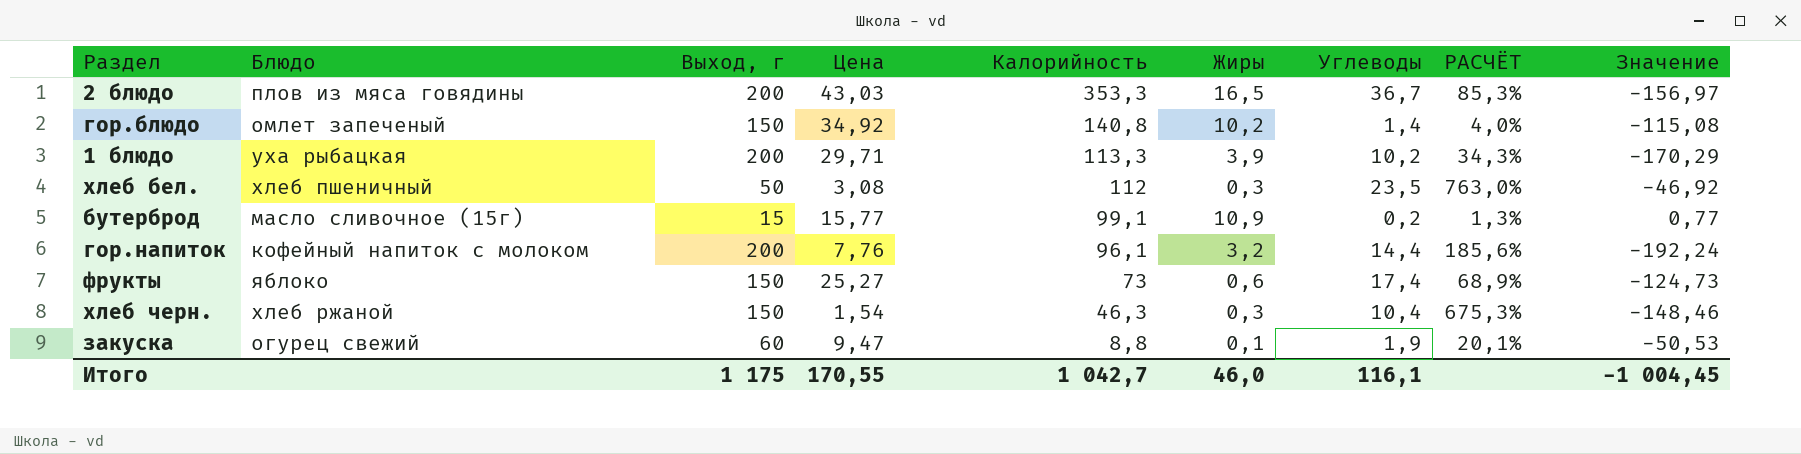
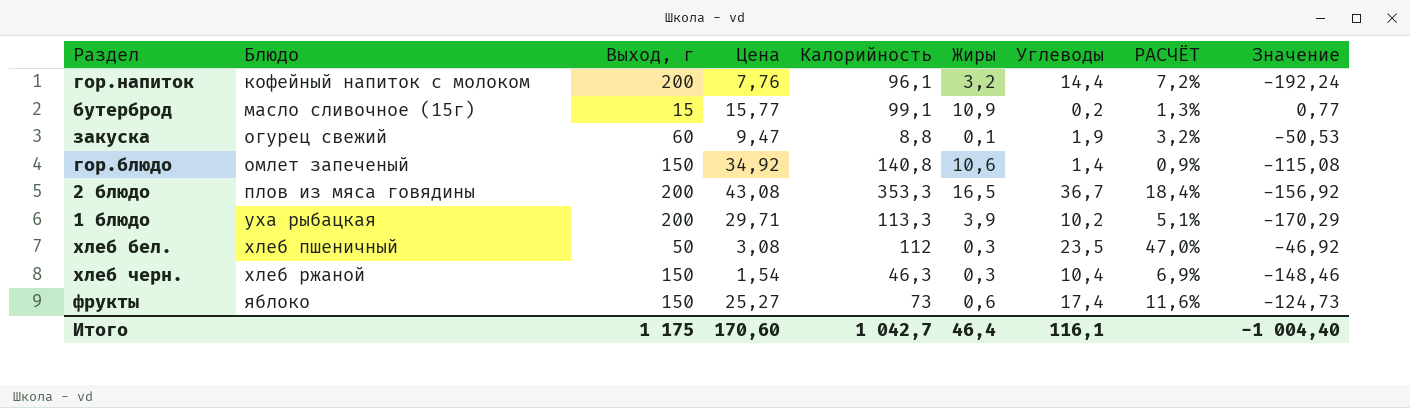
row order: Калорийность descending -> Блюдо ascending
column РАСЧЁТ | formula: [Углеводы] / [Цена] -> [Углеводы] / [Выход, г]
гор.блюдо | Жиры: 10,2 -> 10,6
2 блюдо | Цена: 43,03 -> 43,08
2 блюдо | Значение: -156,97 -> -156,92
Итого | Цена: 170,55 -> 170,60
Итого | Жиры: 46,0 -> 46,4
Итого | Значение: -1 004,45 -> -1 004,40

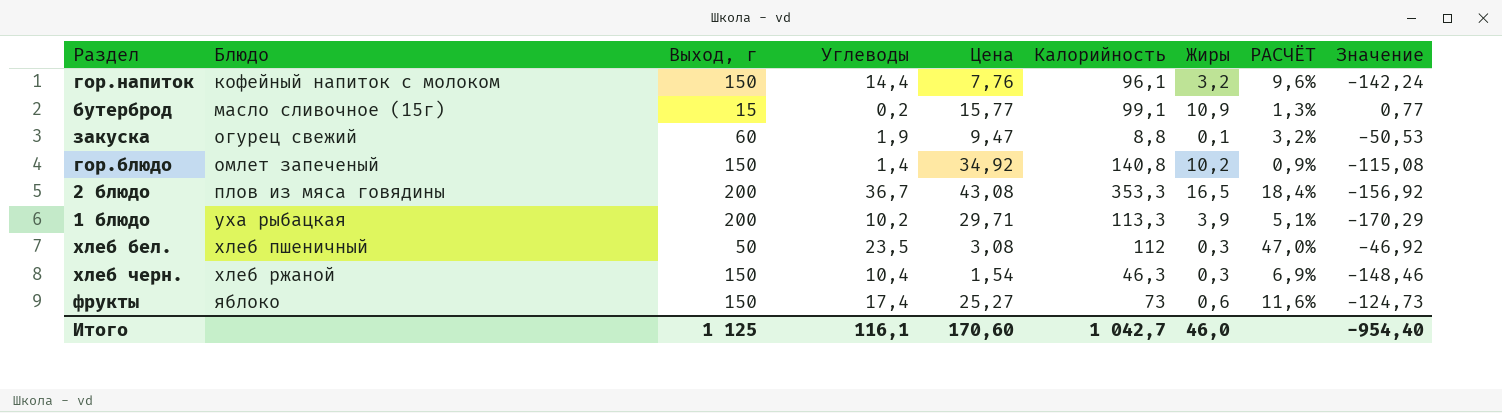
column Углеводы | position: 7 -> 4
гор.напиток | Выход, г: 200 -> 150
гор.напиток | РАСЧЁТ: 7,2% -> 9,6%
гор.напиток | Значение: -192,24 -> -142,24
гор.блюдо | Жиры: 10,6 -> 10,2
Итого | Выход, г: 1 175 -> 1 125
Итого | Жиры: 46,4 -> 46,0
Итого | Значение: -1 004,40 -> -954,40

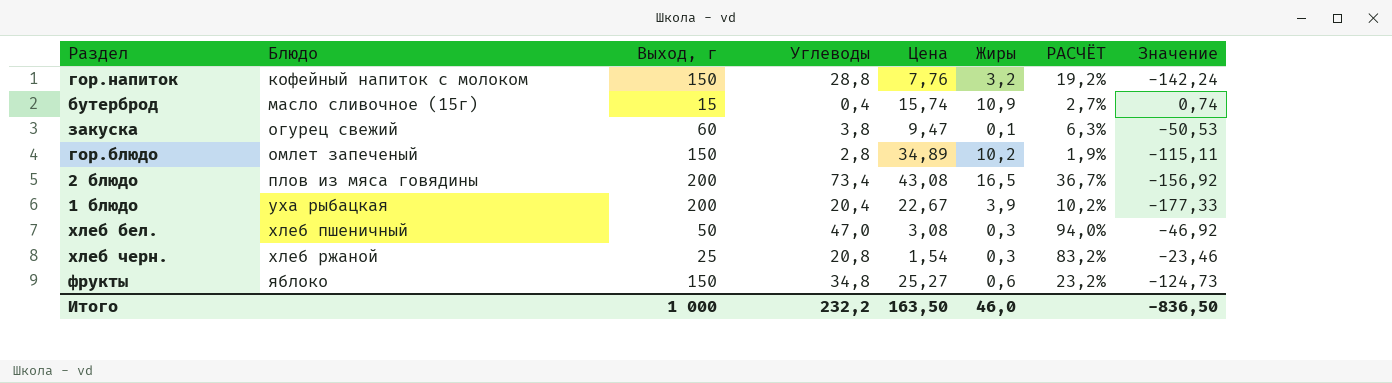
column Калорийность | position: 6 -> none
гор.напиток | Углеводы: 14,4 -> 28,8
гор.напиток | РАСЧЁТ: 9,6% -> 19,2%
бутерброд | Углеводы: 0,2 -> 0,4
бутерброд | Цена: 15,77 -> 15,74
бутерброд | РАСЧЁТ: 1,3% -> 2,7%
бутерброд | Значение: 0,77 -> 0,74
закуска | Углеводы: 1,9 -> 3,8
закуска | РАСЧЁТ: 3,2% -> 6,3%
гор.блюдо | Углеводы: 1,4 -> 2,8
гор.блюдо | Цена: 34,92 -> 34,89
гор.блюдо | РАСЧЁТ: 0,9% -> 1,9%
гор.блюдо | Значение: -115,08 -> -115,11
2 блюдо | Углеводы: 36,7 -> 73,4
2 блюдо | РАСЧЁТ: 18,4% -> 36,7%
1 блюдо | Углеводы: 10,2 -> 20,4
1 блюдо | Цена: 29,71 -> 22,67
1 блюдо | РАСЧЁТ: 5,1% -> 10,2%
1 блюдо | Значение: -170,29 -> -177,33
хлеб бел. | Углеводы: 23,5 -> 47,0
хлеб бел. | РАСЧЁТ: 47,0% -> 94,0%
хлеб черн. | Выход, г: 150 -> 25
хлеб черн. | Углеводы: 10,4 -> 20,8
хлеб черн. | РАСЧЁТ: 6,9% -> 83,2%
хлеб черн. | Значение: -148,46 -> -23,46
фрукты | Углеводы: 17,4 -> 34,8
фрукты | РАСЧЁТ: 11,6% -> 23,2%
Итого | Выход, г: 1 125 -> 1 000
Итого | Углеводы: 116,1 -> 232,2
Итого | Цена: 170,60 -> 163,50
Итого | Значение: -954,40 -> -836,50

